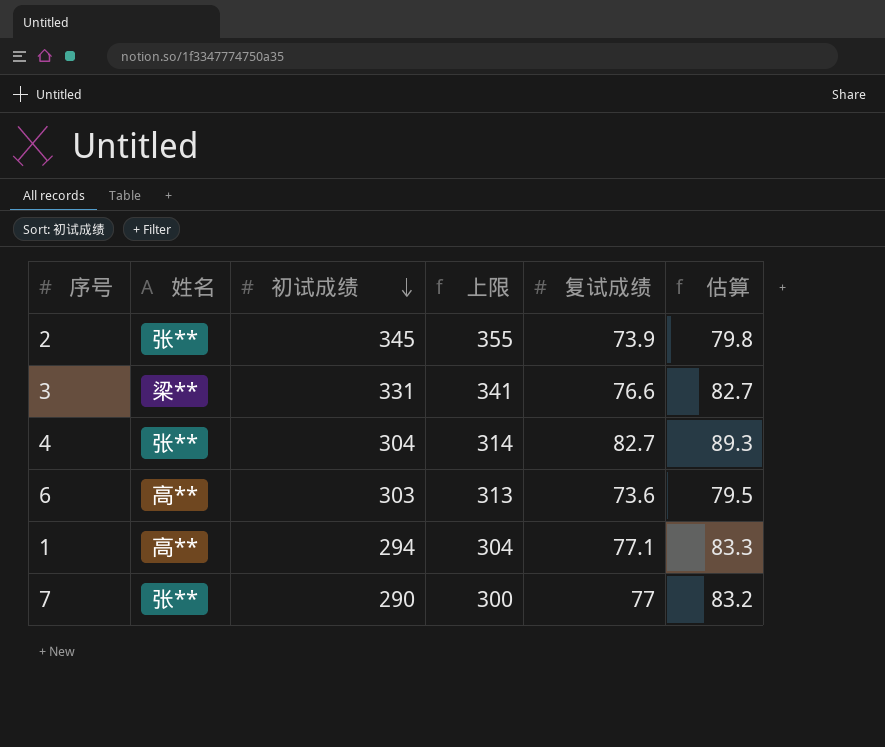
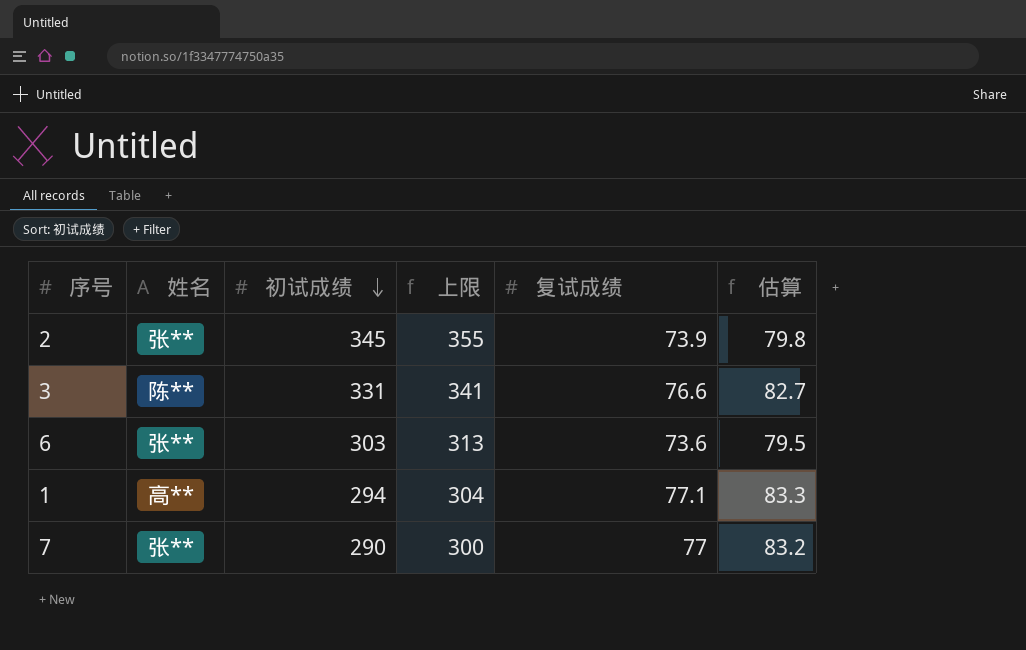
row 4: 张** | 304 | 314 | 82.7 | 89.3 -> none
3 | 姓名: 梁** -> 陈**
6 | 姓名: 高** -> 张**

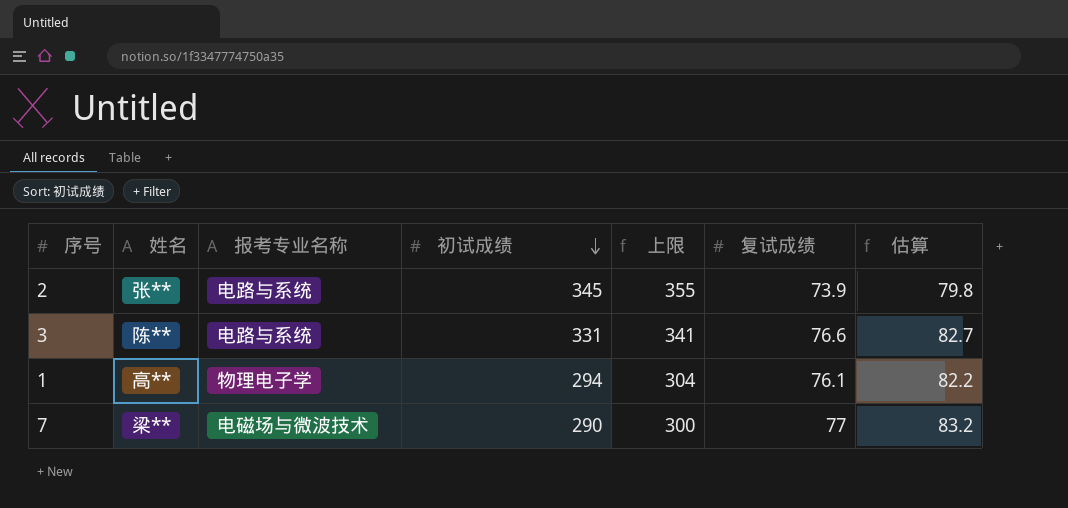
column 报考专业名称 | position: none -> 3
row 6: 张** | 303 | 313 | 73.6 | 79.5 -> none
1 | 复试成绩: 77.1 -> 76.1
1 | 估算: 83.3 -> 82.2
7 | 姓名: 张** -> 梁**

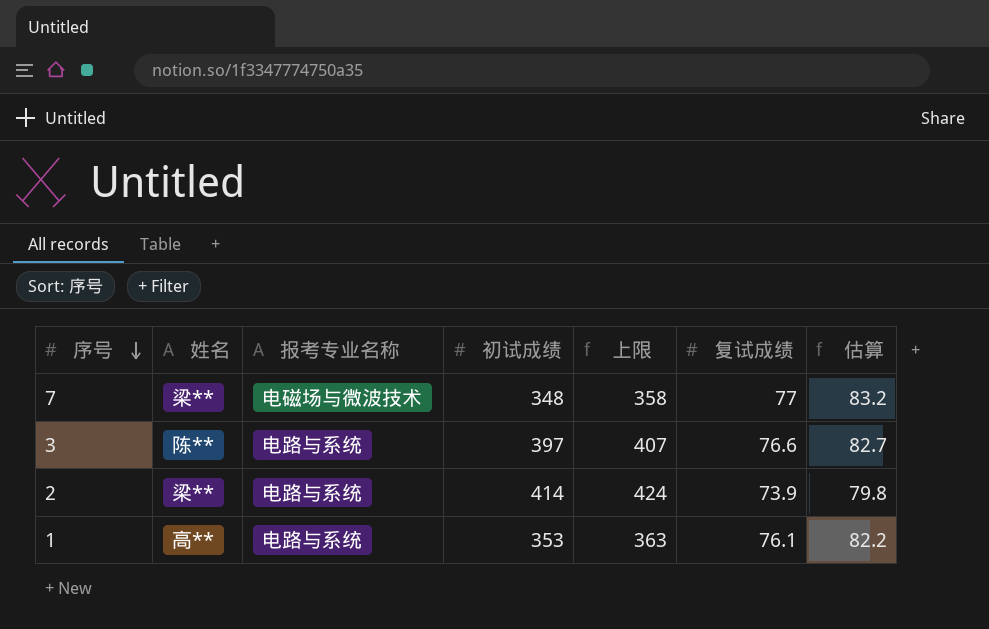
row order: 初试成绩 descending -> 序号 descending
7 | 初试成绩: 290 -> 348
7 | 上限: 300 -> 358
3 | 初试成绩: 331 -> 397
3 | 上限: 341 -> 407
2 | 姓名: 张** -> 梁**
2 | 初试成绩: 345 -> 414
2 | 上限: 355 -> 424
1 | 报考专业名称: 物理电子学 -> 电路与系统
1 | 初试成绩: 294 -> 353
1 | 上限: 304 -> 363

